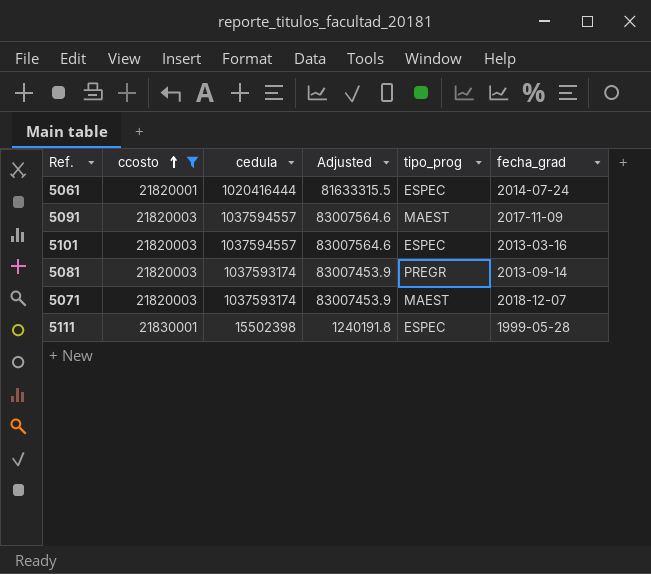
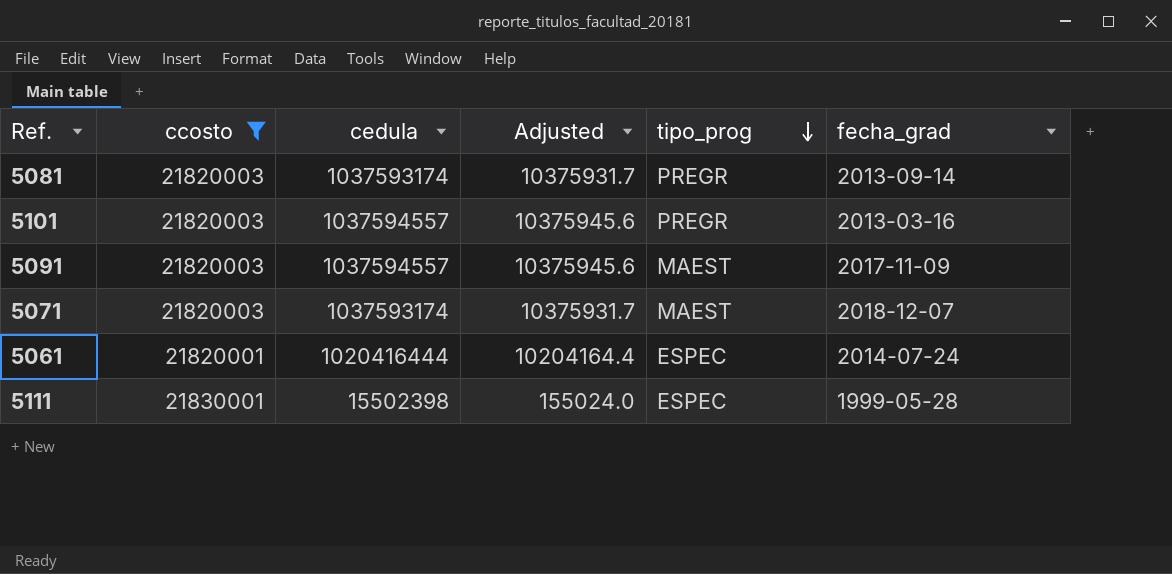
row order: ccosto ascending -> tipo_prog descending
column Adjusted | formula: [cedula] * 0.08 -> [cedula] * 0.01
5101 | tipo_prog: ESPEC -> PREGR

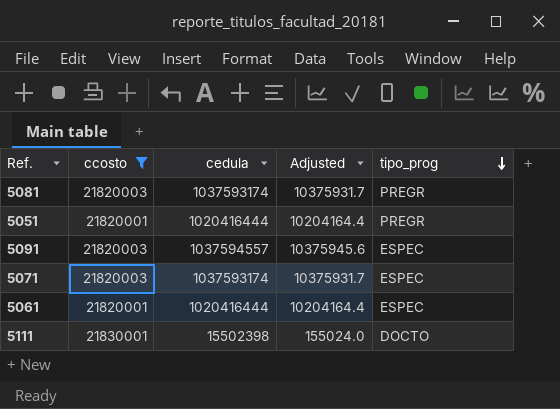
column fecha_grad | position: 6 -> none
row 5101: 21820003 | 1037594557 | 10375945.6 | PREGR | 2013-03-16 -> none
row 5051: none -> 21820001 | 1020416444 | 10204164.4 | PREGR
5091 | tipo_prog: MAEST -> ESPEC
5071 | tipo_prog: MAEST -> ESPEC
5111 | tipo_prog: ESPEC -> DOCTO

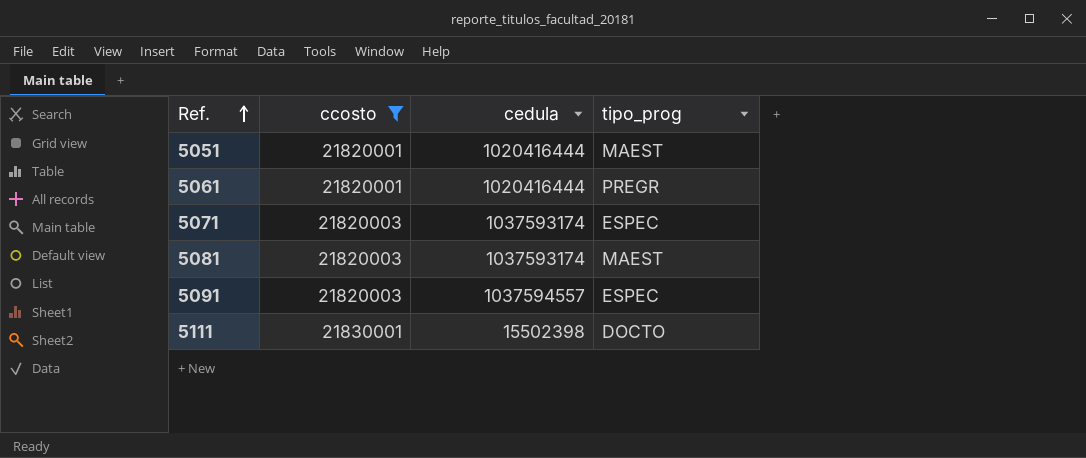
row order: tipo_prog descending -> Ref. ascending
column Adjusted | formula: [cedula] * 0.01 -> none
5051 | tipo_prog: PREGR -> MAEST
5061 | tipo_prog: ESPEC -> PREGR
5081 | tipo_prog: PREGR -> MAEST

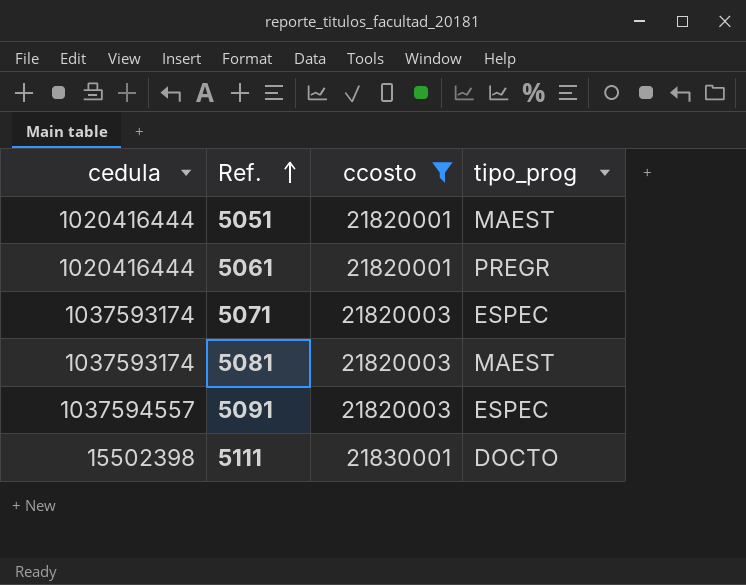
column cedula | position: 3 -> 1

